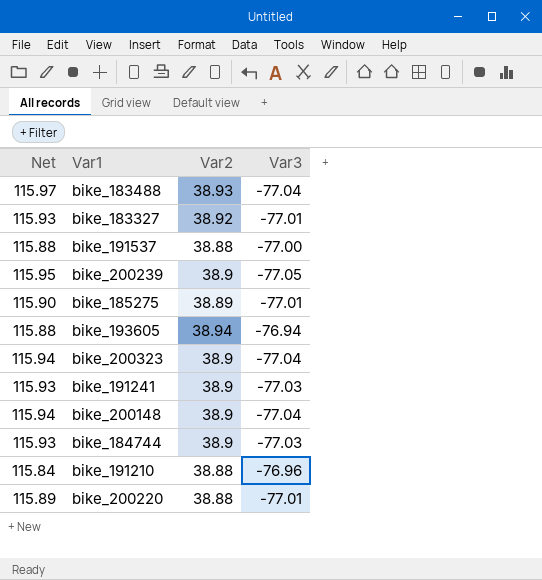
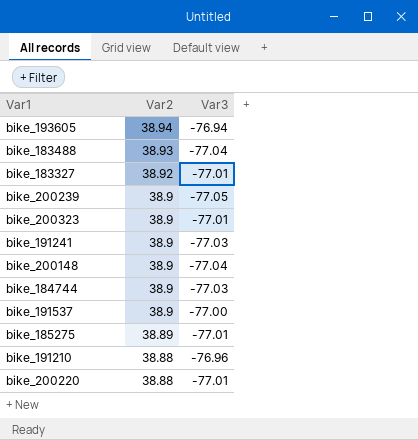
row order: none -> Var2 descending
column Net | formula: [Var2] - [Var3] -> none
bike_200323 | Var3: -77.04 -> -77.01
bike_191537 | Var2: 38.88 -> 38.9

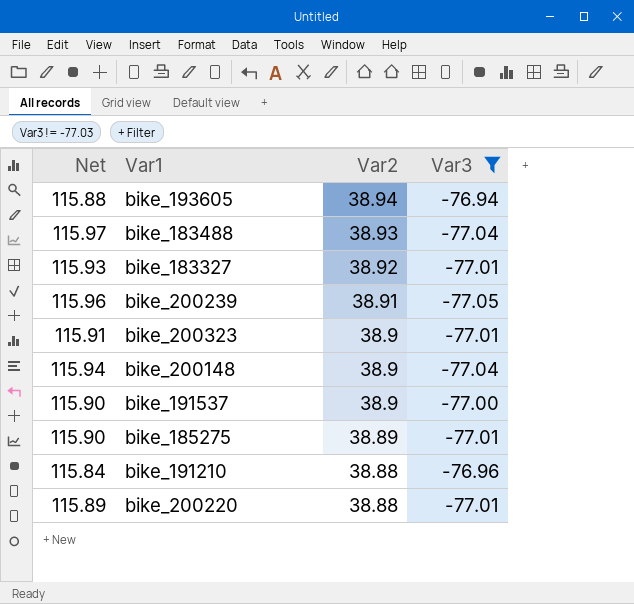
filter: none -> Var3 != -77.03
column Net | formula: none -> [Var2] - [Var3]
bike_200239 | Var2: 38.9 -> 38.91

